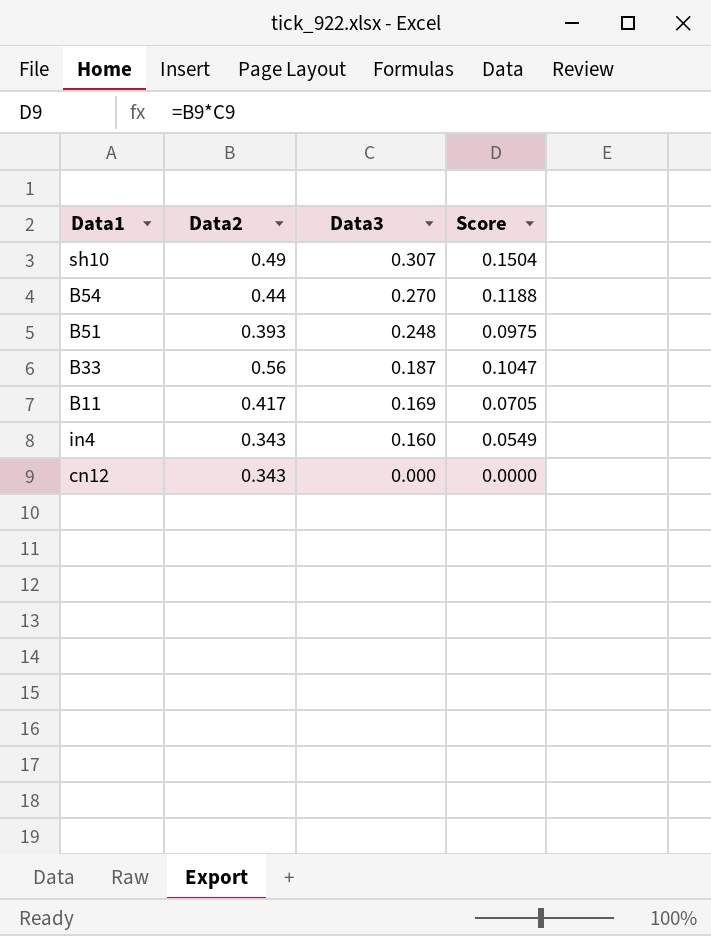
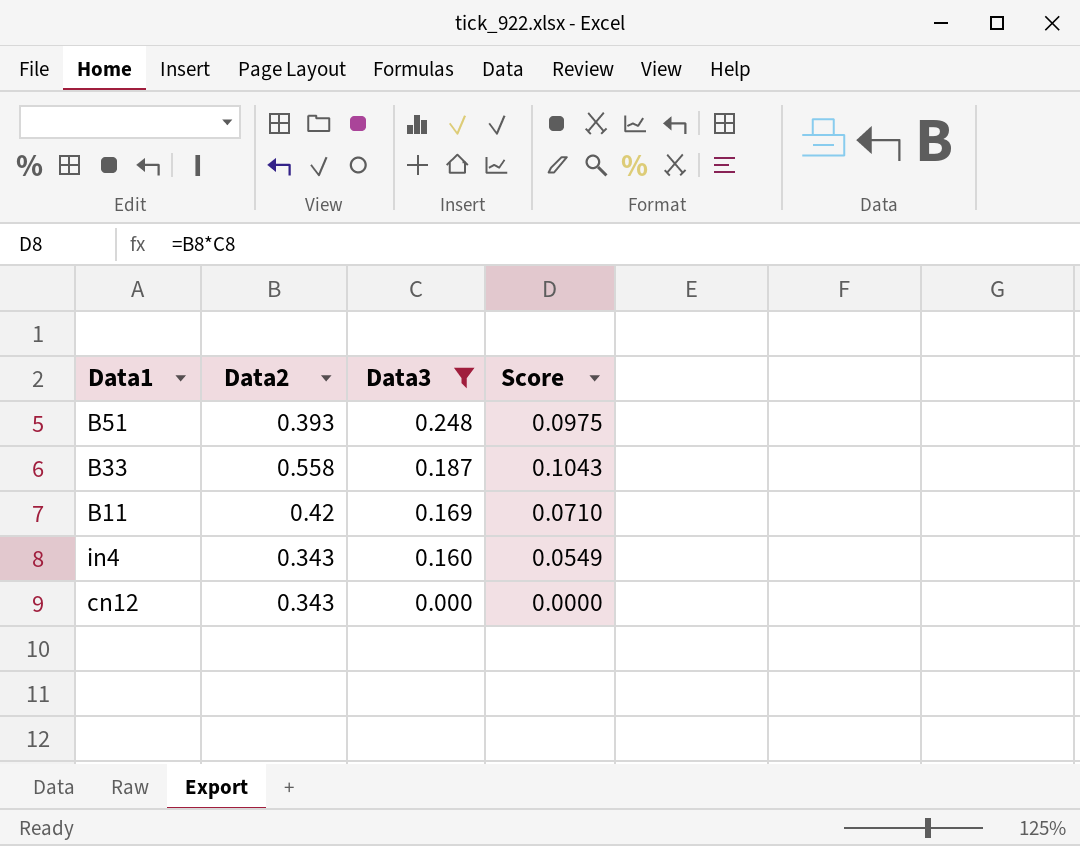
filter: none -> Data3 <= 0.248
B33 | Data2: 0.56 -> 0.558
B33 | Score: 0.1047 -> 0.1043
B11 | Data2: 0.417 -> 0.42
B11 | Score: 0.0705 -> 0.0710

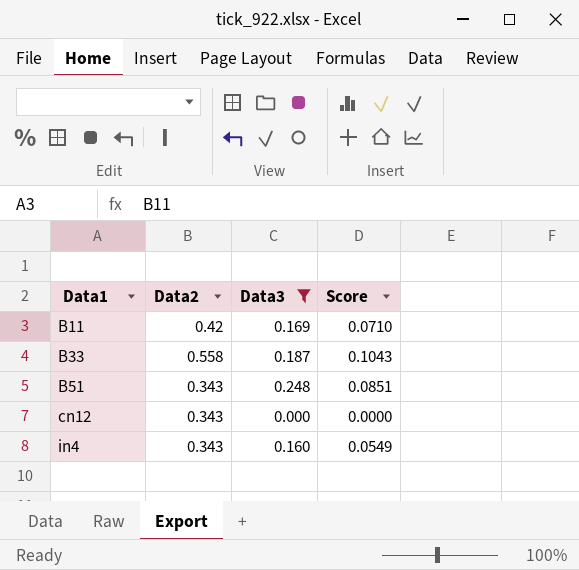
row order: Data3 descending -> Data1 ascending
B51 | Data2: 0.393 -> 0.343
B51 | Score: 0.0975 -> 0.0851

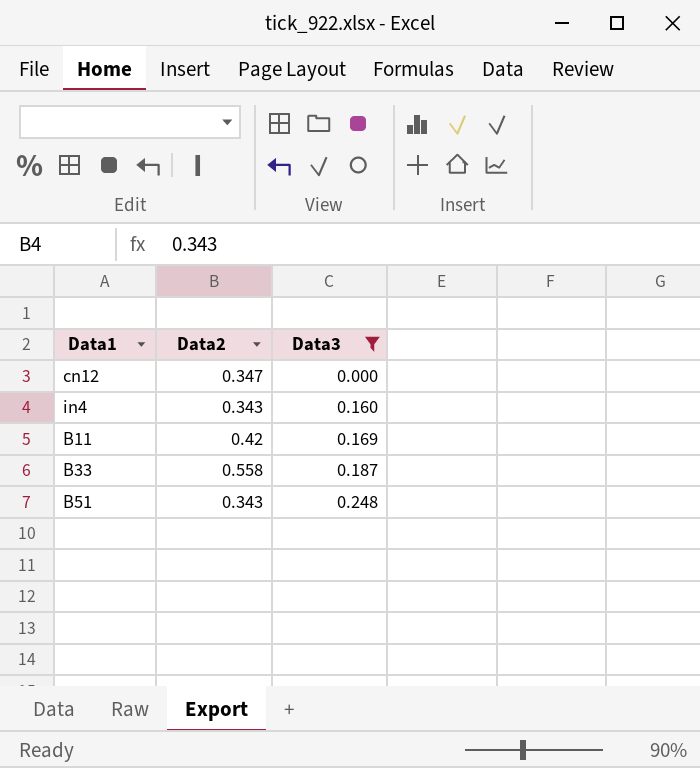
row order: Data1 ascending -> Data3 ascending
column Score | formula: [Data2] * [Data3] -> none
cn12 | Data2: 0.343 -> 0.347

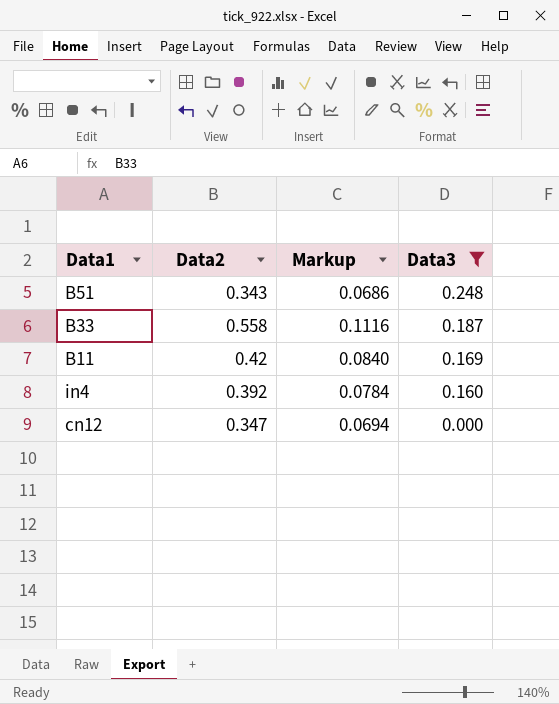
row order: Data3 ascending -> Data3 descending
column Markup | formula: none -> [Data2] * 0.2
in4 | Data2: 0.343 -> 0.392

